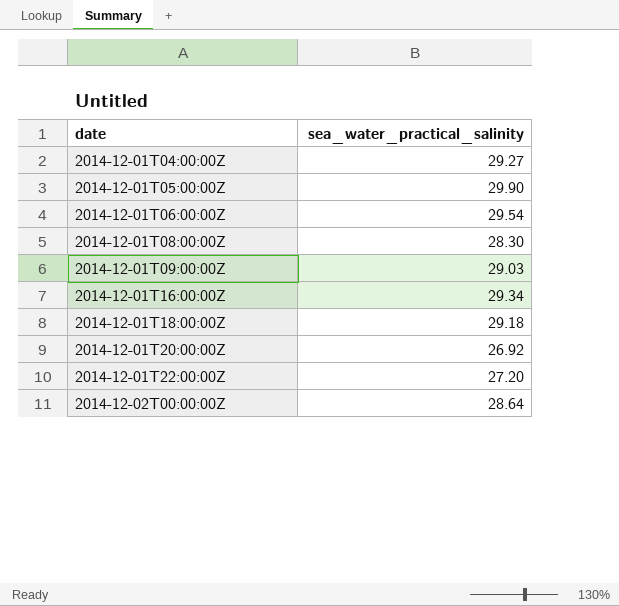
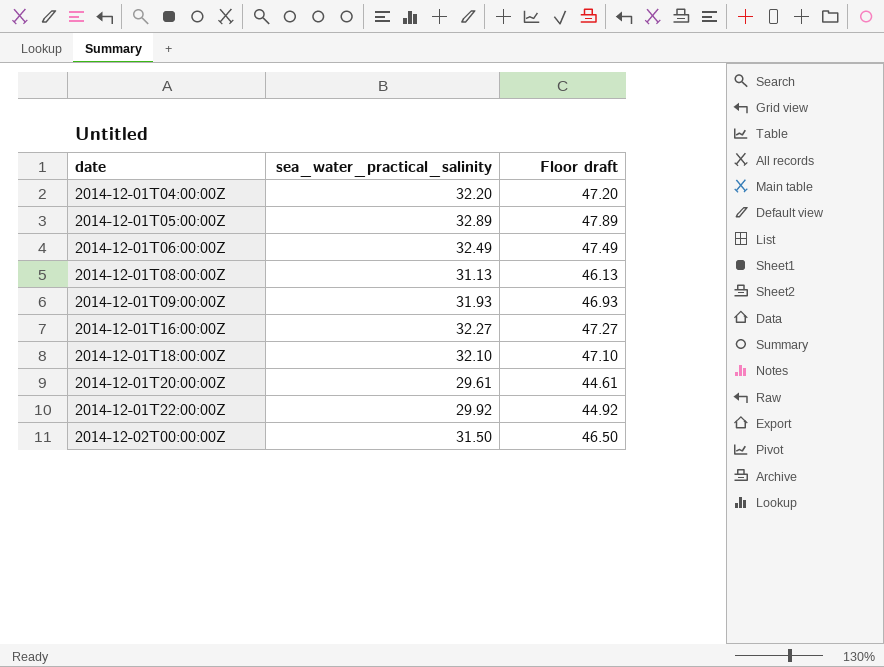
column Floor draft | formula: none -> [sea_water_practical_salinity] + 15
2014-12-01T04:00:00Z | sea_water_practical_salinity: 29.27 -> 32.20
2014-12-01T05:00:00Z | sea_water_practical_salinity: 29.90 -> 32.89
2014-12-01T06:00:00Z | sea_water_practical_salinity: 29.54 -> 32.49
2014-12-01T08:00:00Z | sea_water_practical_salinity: 28.30 -> 31.13
2014-12-01T09:00:00Z | sea_water_practical_salinity: 29.03 -> 31.93
2014-12-01T16:00:00Z | sea_water_practical_salinity: 29.34 -> 32.27
2014-12-01T18:00:00Z | sea_water_practical_salinity: 29.18 -> 32.10
2014-12-01T20:00:00Z | sea_water_practical_salinity: 26.92 -> 29.61
2014-12-01T22:00:00Z | sea_water_practical_salinity: 27.20 -> 29.92
2014-12-02T00:00:00Z | sea_water_practical_salinity: 28.64 -> 31.50

